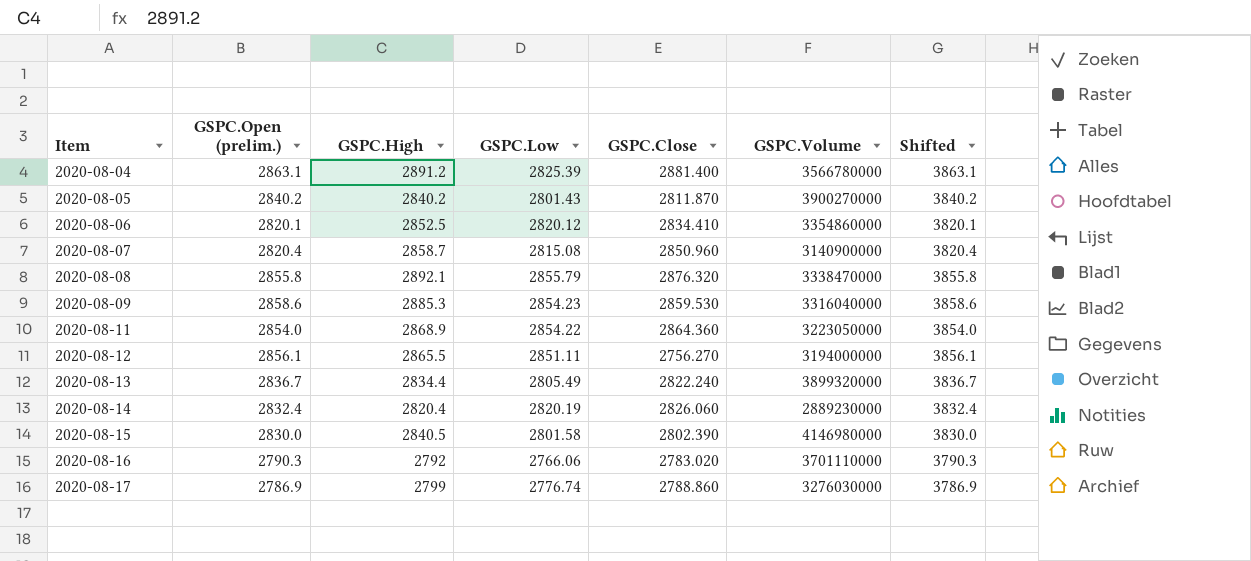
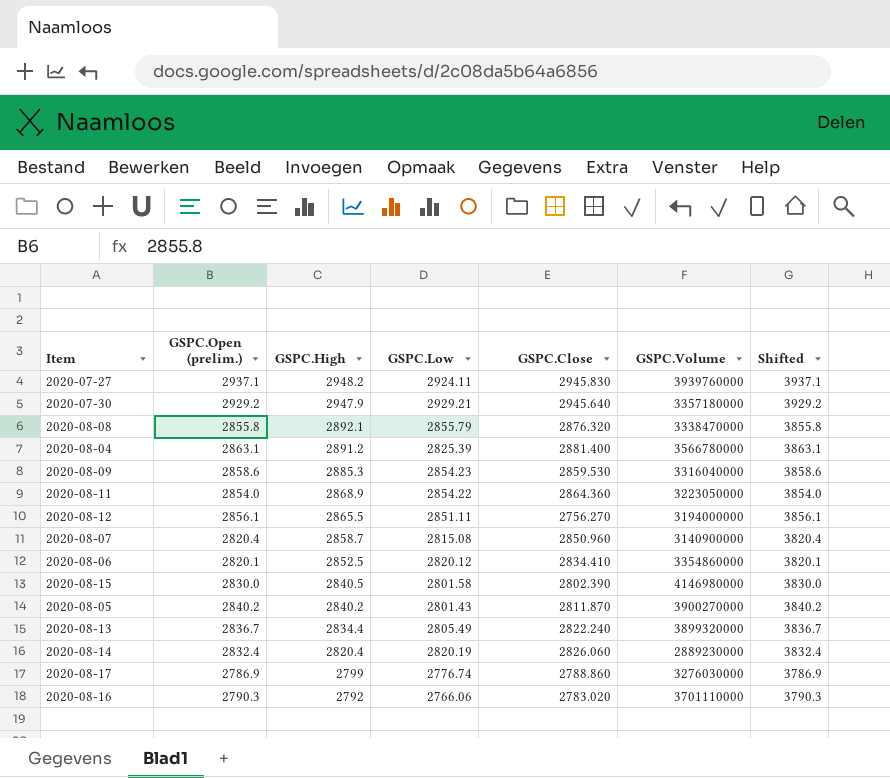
row order: Item ascending -> GSPC.High descending
row 2020-07-27: none -> 2937.1 | 2948.2 | 2924.11 | 2945.830 | 3939760000 | 3937.1
row 2020-07-30: none -> 2929.2 | 2947.9 | 2929.21 | 2945.640 | 3357180000 | 3929.2

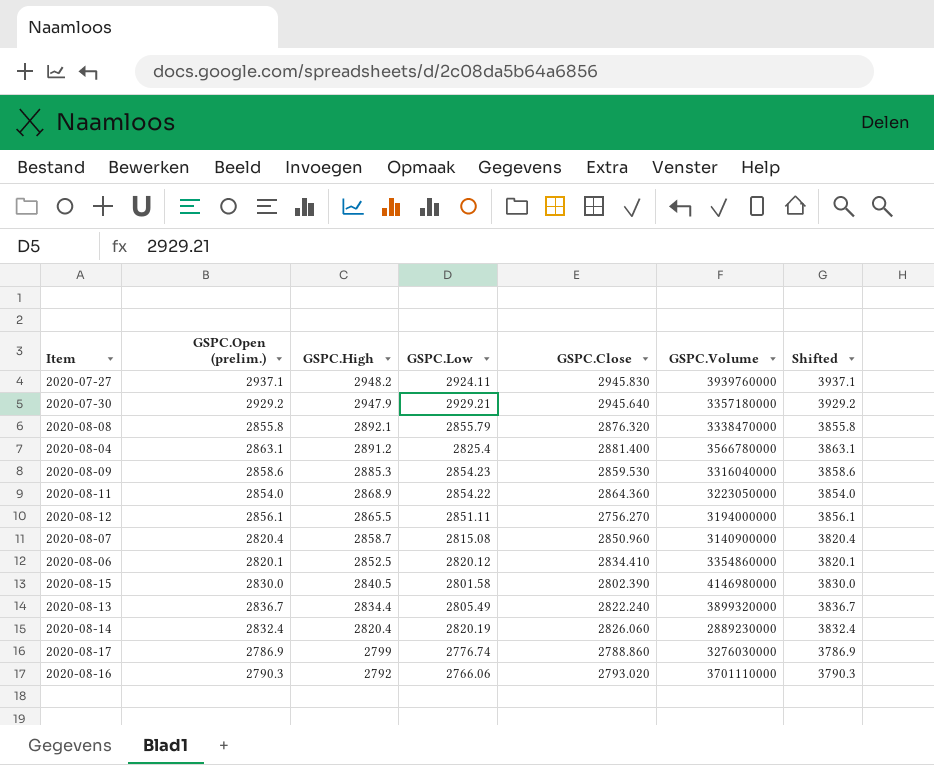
row 2020-08-05: 2840.2 | 2840.2 | 2801.43 | 2811.870 | 3900270000 | 3840.2 -> none
2020-08-04 | GSPC.Low: 2825.39 -> 2825.4
2020-08-16 | GSPC.Close: 2783.020 -> 2793.020

